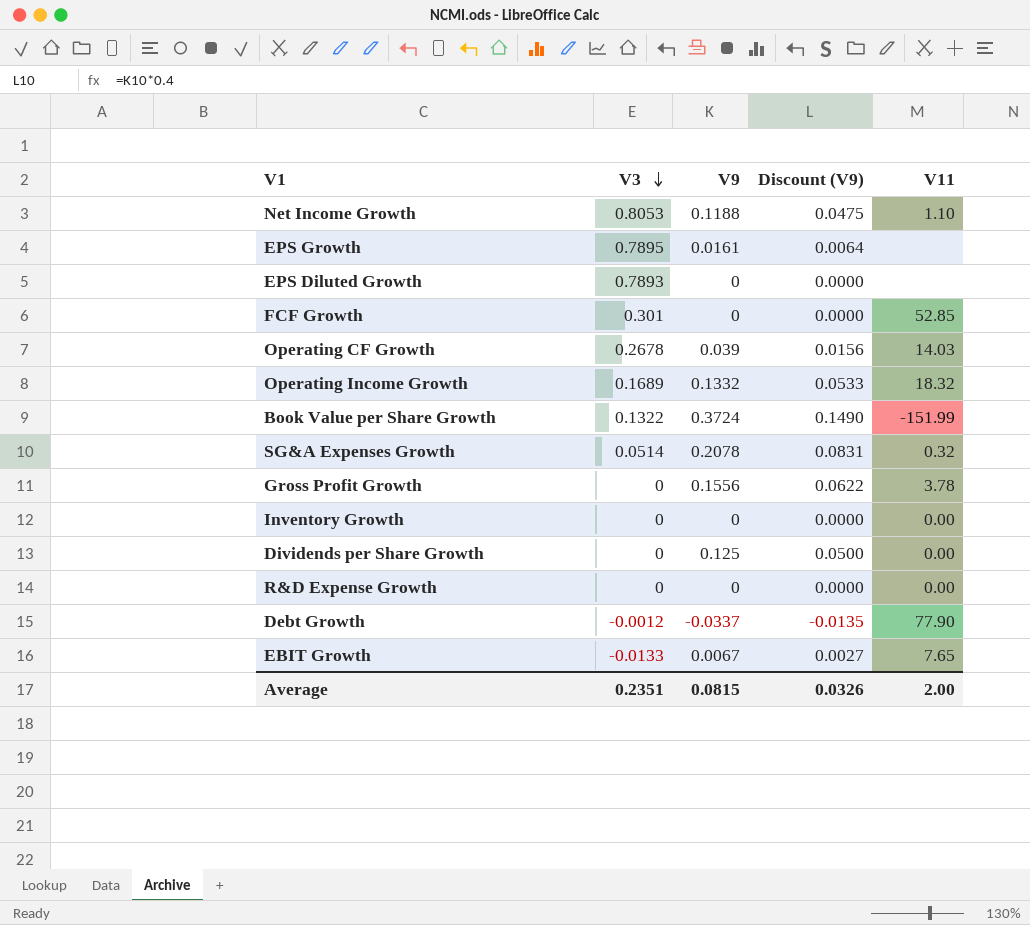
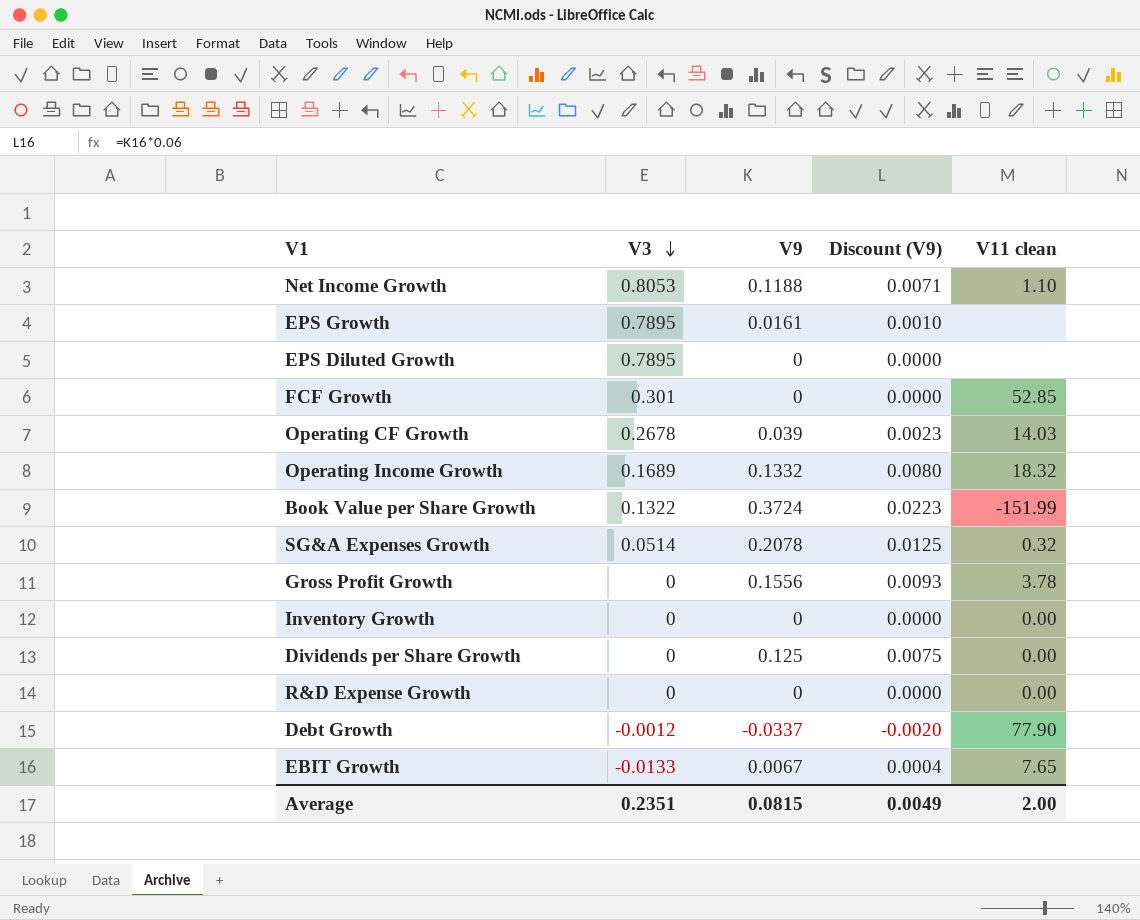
column Discount (V9) | formula: [V9] * 0.4 -> [V9] * 0.06
column name: V11 -> V11 clean
EPS Diluted Growth | V3: 0.7893 -> 0.7895
Average | Discount (V9): 0.0326 -> 0.0049

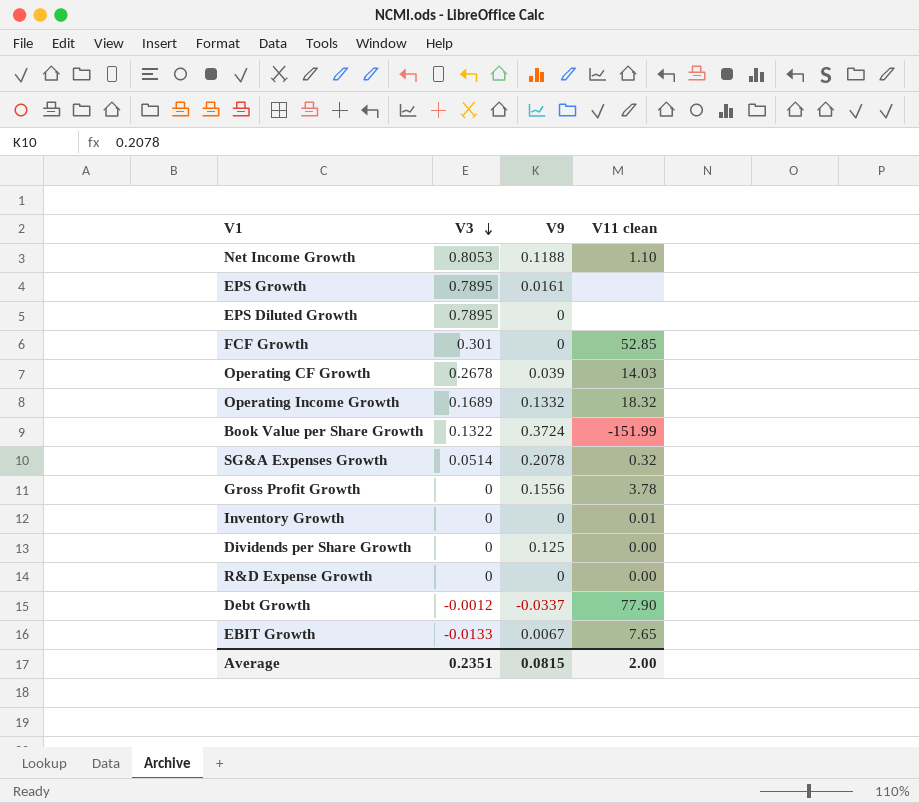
column Discount (V9) | formula: [V9] * 0.06 -> none
Inventory Growth | V11 clean: 0.00 -> 0.01

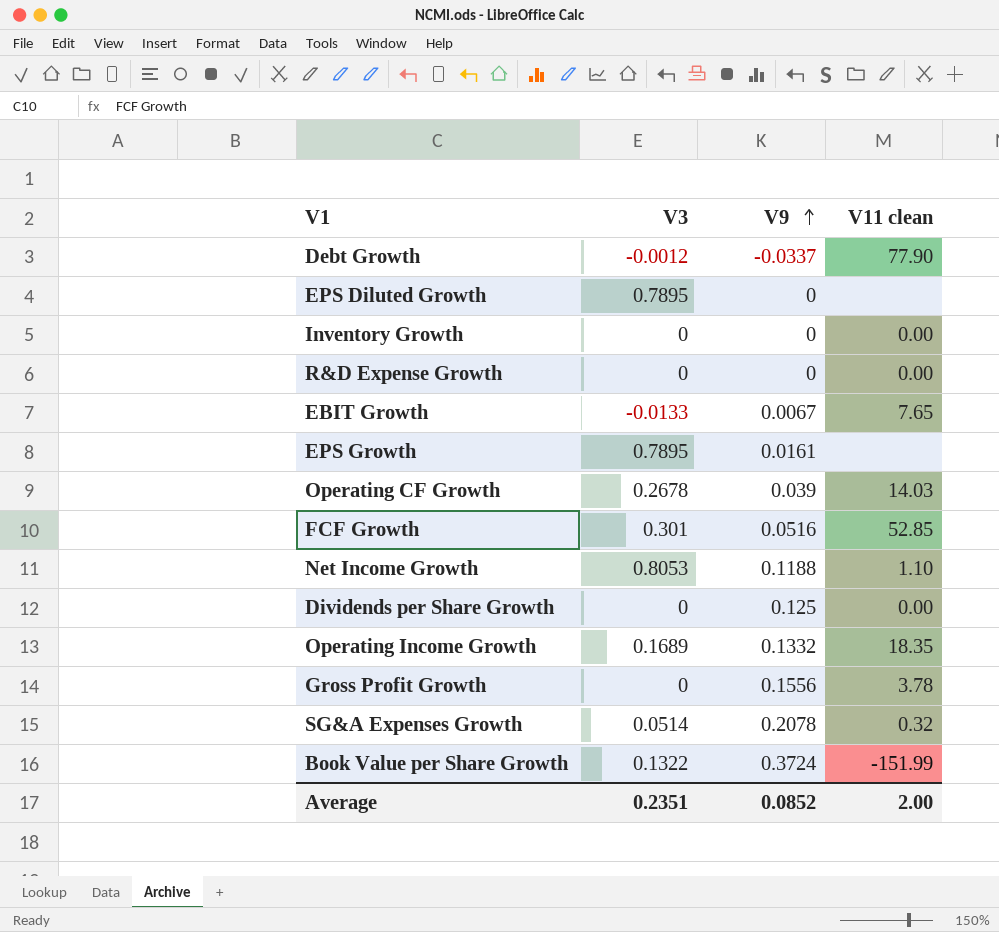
row order: V3 descending -> V9 ascending
Inventory Growth | V11 clean: 0.01 -> 0.00
FCF Growth | V9: 0 -> 0.0516
Operating Income Growth | V11 clean: 18.32 -> 18.35
Average | V9: 0.0815 -> 0.0852

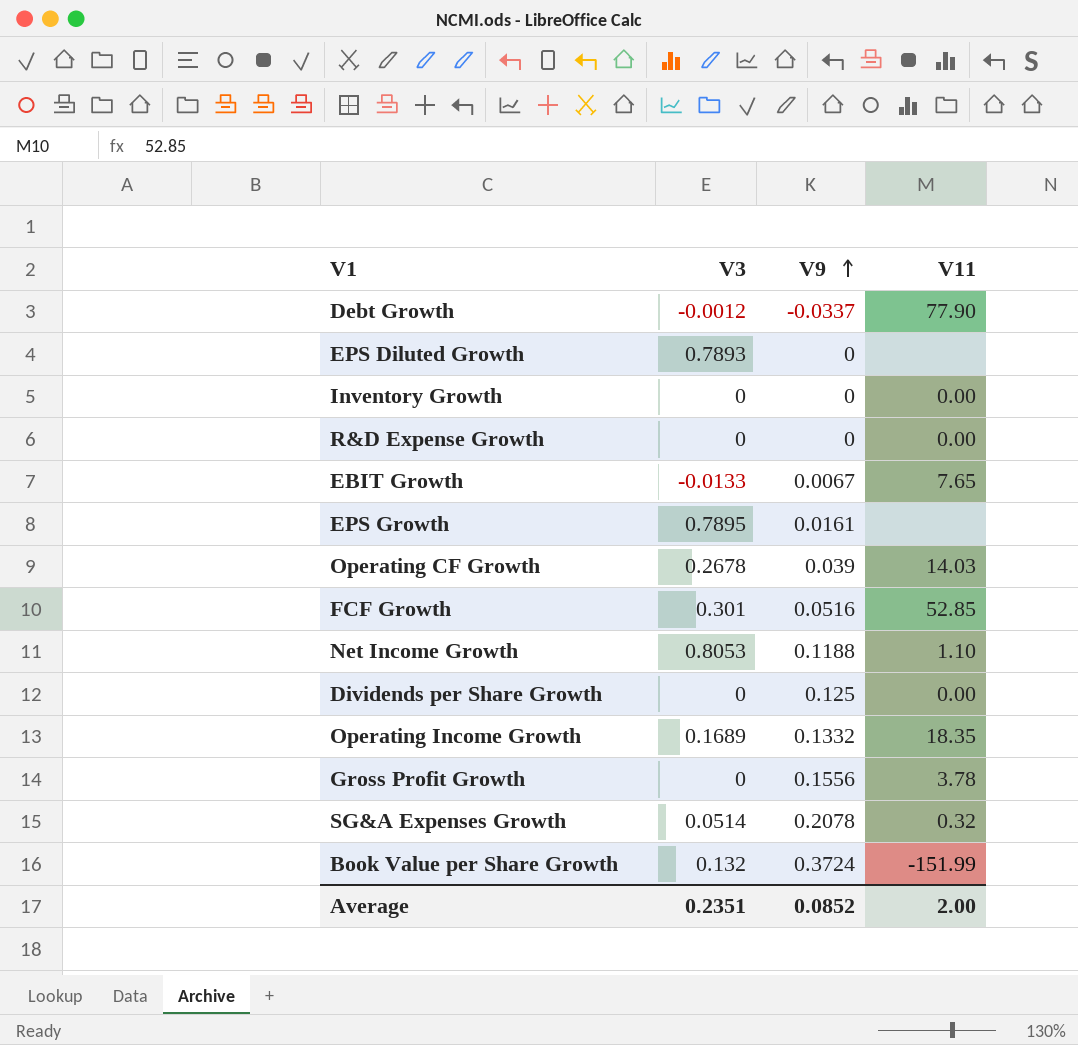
column name: V11 clean -> V11
EPS Diluted Growth | V3: 0.7895 -> 0.7893
Book Value per Share Growth | V3: 0.1322 -> 0.132

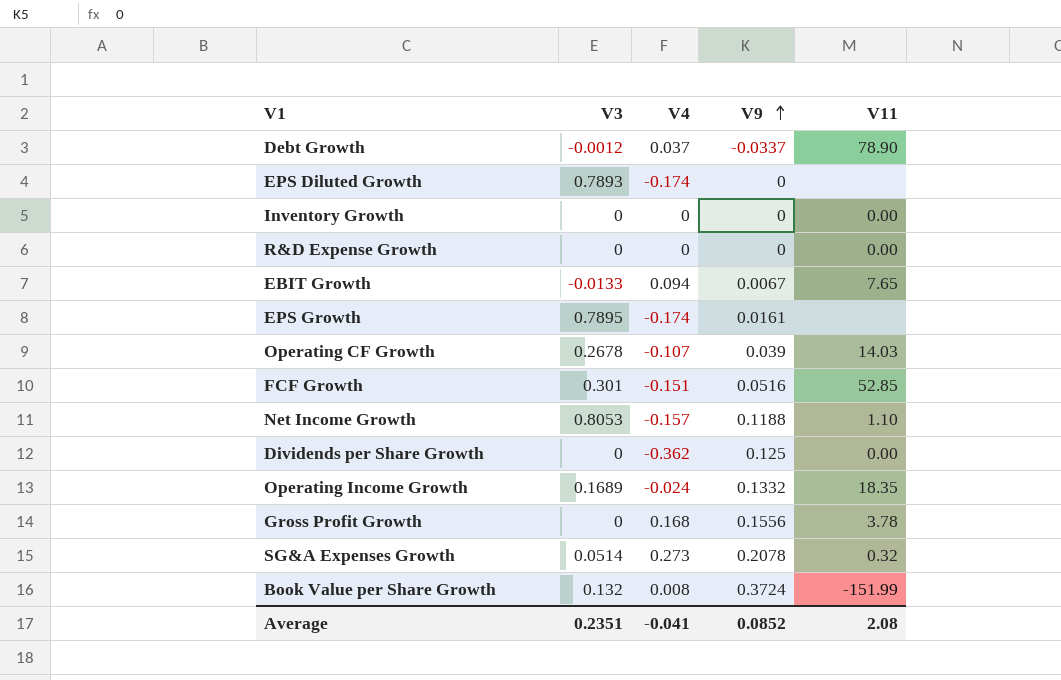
column V4 | position: none -> 3
Debt Growth | V11: 77.90 -> 78.90
Average | V11: 2.00 -> 2.08

